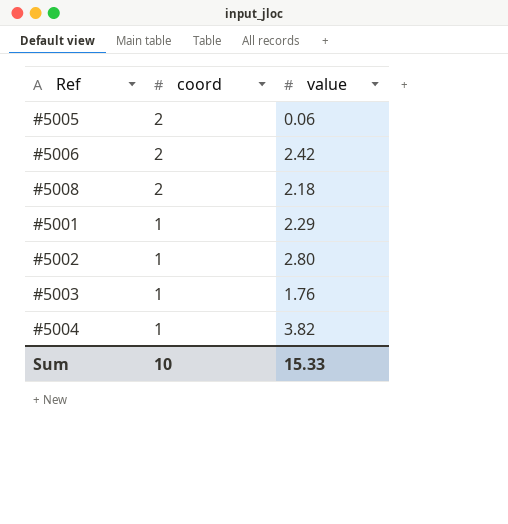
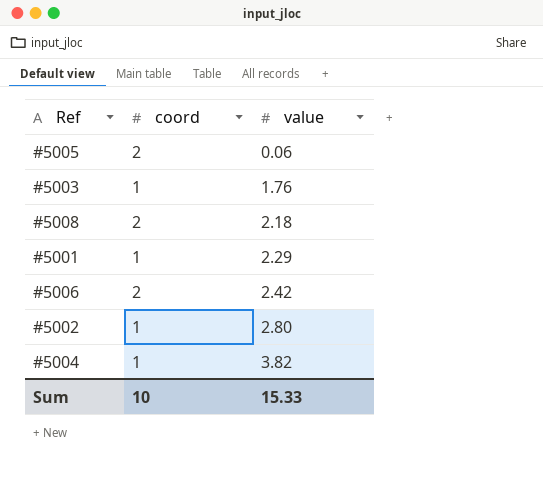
row order: coord descending -> value ascending

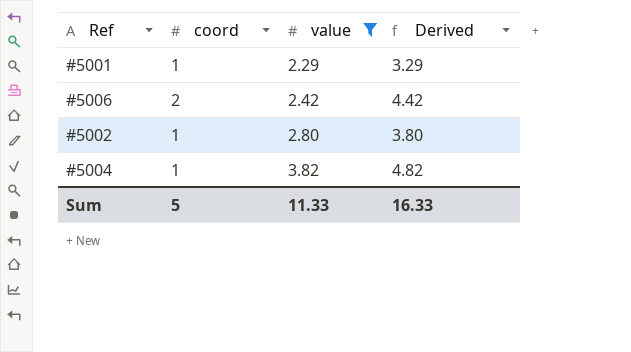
filter: none -> value >= 2.29
column Derived | formula: none -> [coord] + [value]
Sum | coord: 10 -> 5
Sum | value: 15.33 -> 11.33

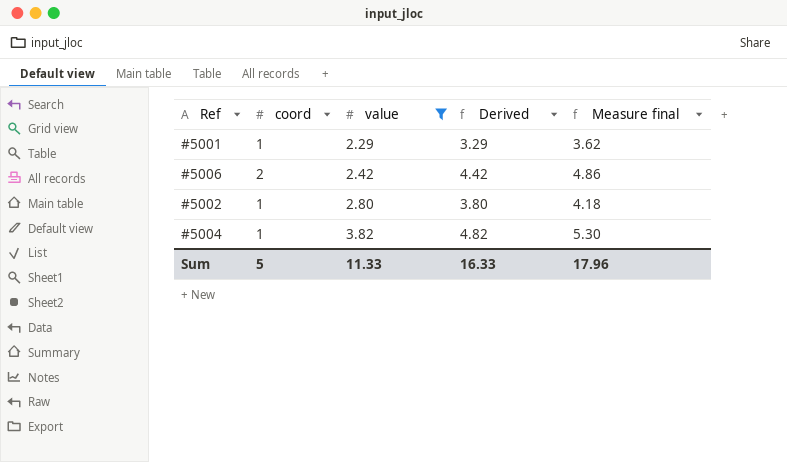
column Measure final | formula: none -> [Derived] * 1.1

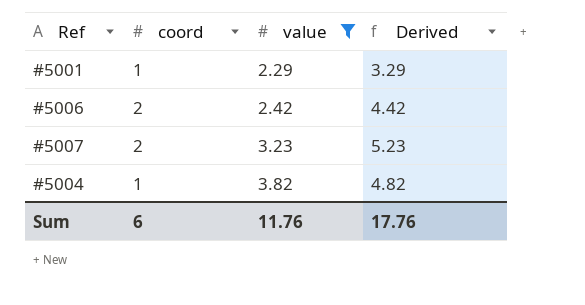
column Measure final | formula: [Derived] * 1.1 -> none
row #5002: 1 | 2.80 | 3.80 | 4.18 -> none
row #5007: none -> 2 | 3.23 | 5.23
Sum | coord: 5 -> 6
Sum | value: 11.33 -> 11.76
Sum | Derived: 16.33 -> 17.76

